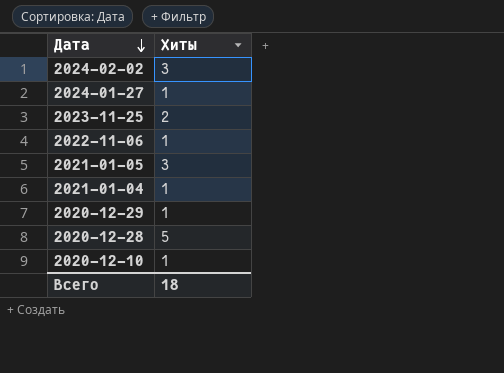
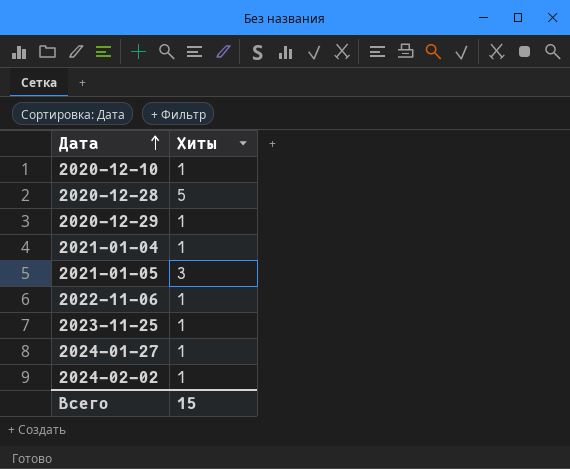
row order: Дата descending -> Дата ascending
2023-11-25 | Хиты: 2 -> 1
2024-02-02 | Хиты: 3 -> 1
Всего | Хиты: 18 -> 15

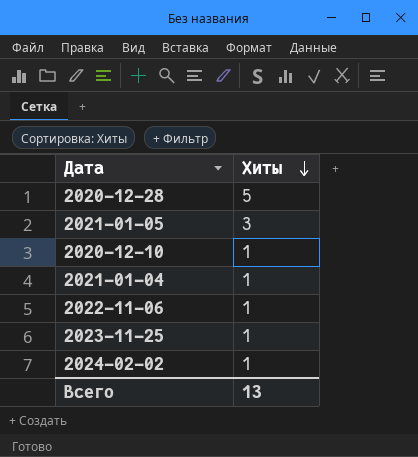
row order: Дата ascending -> Хиты descending
row 2020-12-29: 1 -> none
row 2024-01-27: 1 -> none
Всего | Хиты: 15 -> 13

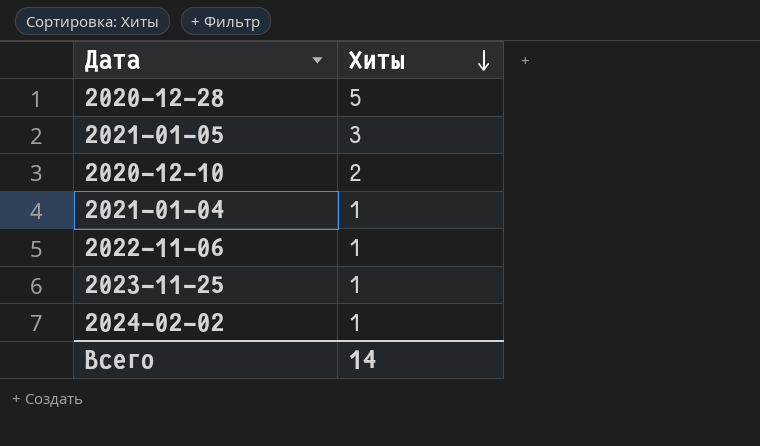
2020-12-10 | Хиты: 1 -> 2
Всего | Хиты: 13 -> 14

